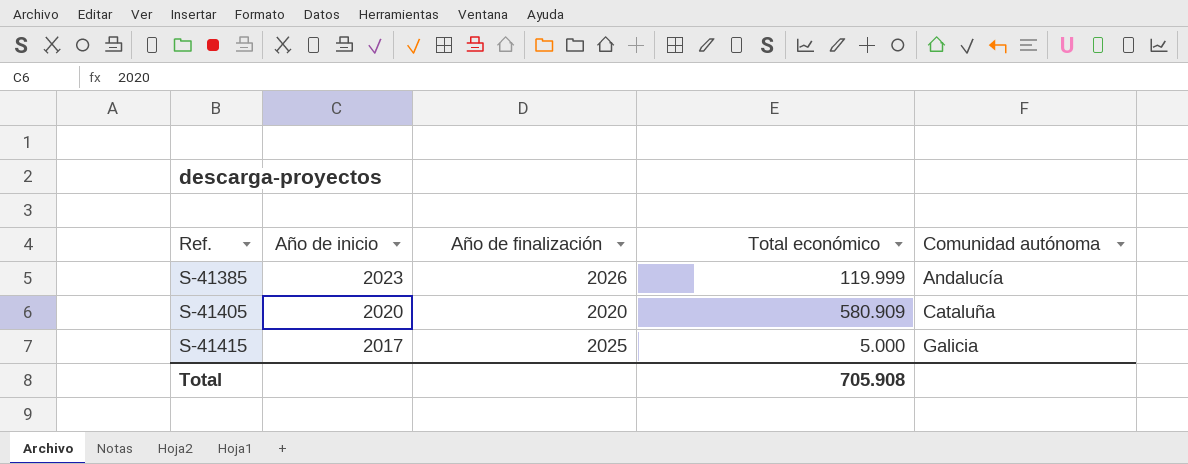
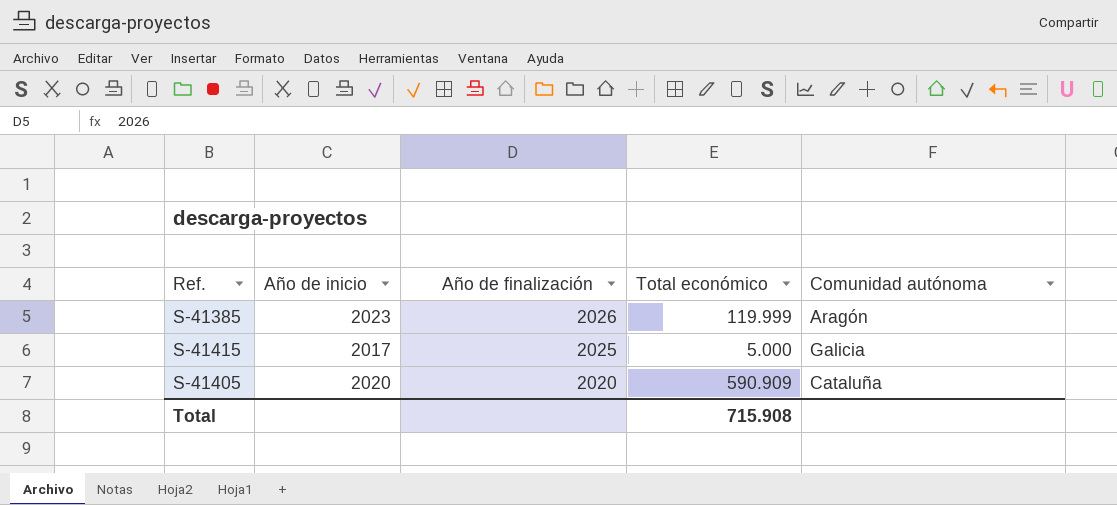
row order: Ref. ascending -> Año de finalización descending
S-41385 | Comunidad autónoma: Andalucía -> Aragón
S-41405 | Total económico: 580.909 -> 590.909
Total | Total económico: 705.908 -> 715.908

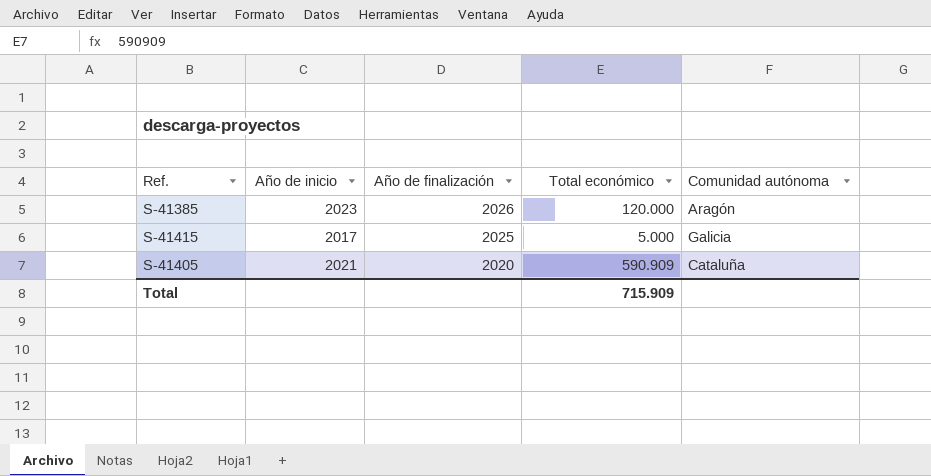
S-41385 | Total económico: 119.999 -> 120.000
S-41405 | Año de inicio: 2020 -> 2021
Total | Total económico: 715.908 -> 715.909

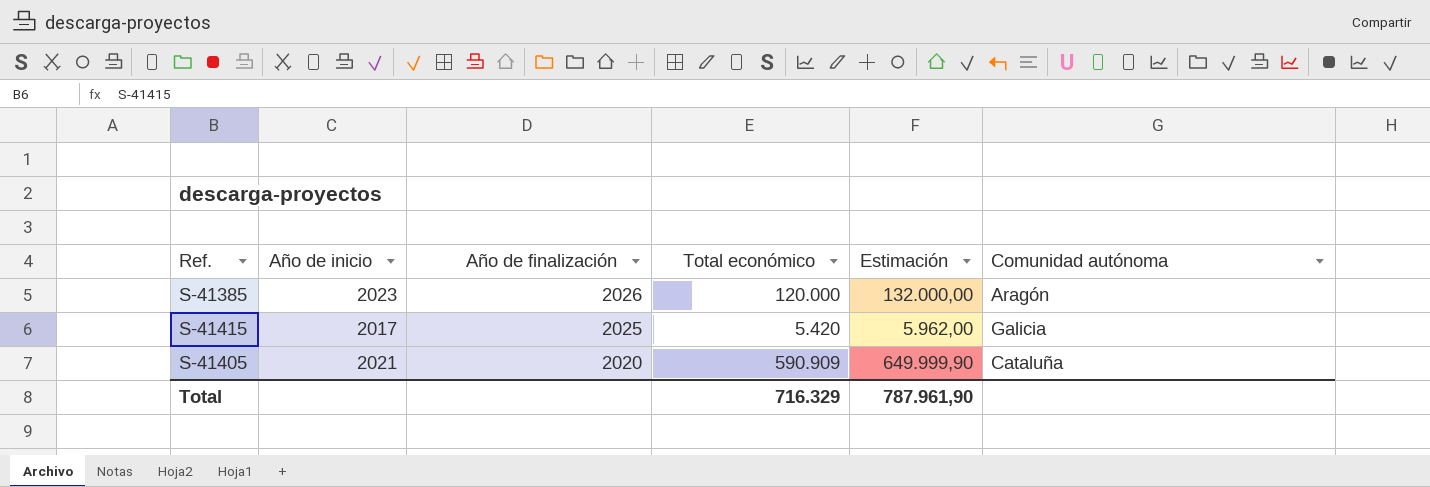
column Estimación | formula: none -> [Total económico] * 1,1
S-41415 | Total económico: 5.000 -> 5.420
Total | Total económico: 715.909 -> 716.329

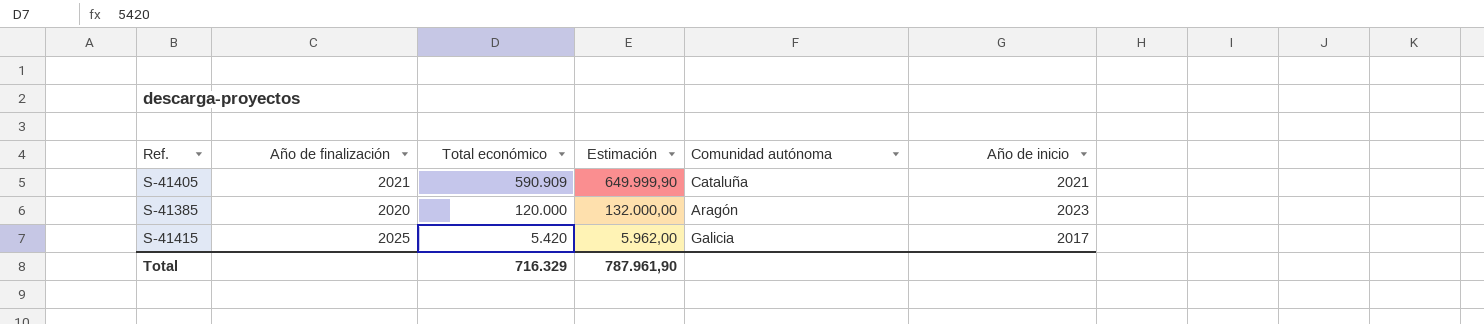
row order: Año de finalización descending -> Total económico descending
column Año de inicio | position: 2 -> 6
S-41405 | Año de finalización: 2020 -> 2021
S-41385 | Año de finalización: 2026 -> 2020

